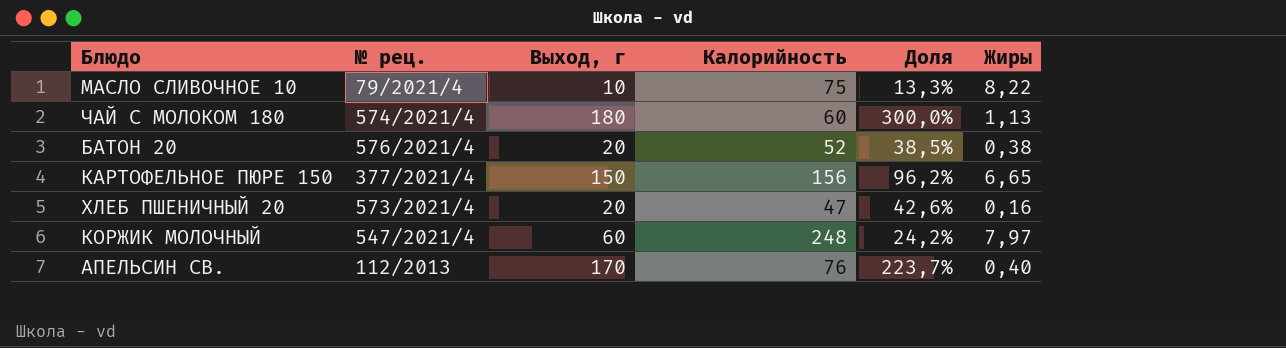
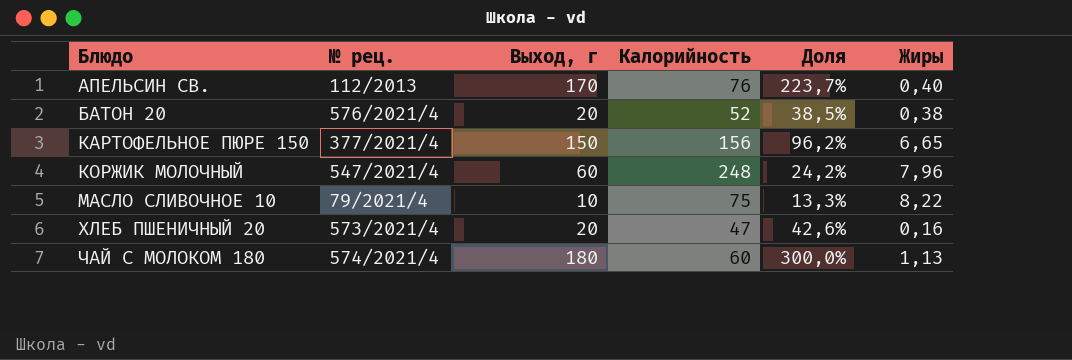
row order: none -> Блюдо ascending
КОРЖИК МОЛОЧНЫЙ | Жиры: 7,97 -> 7,96

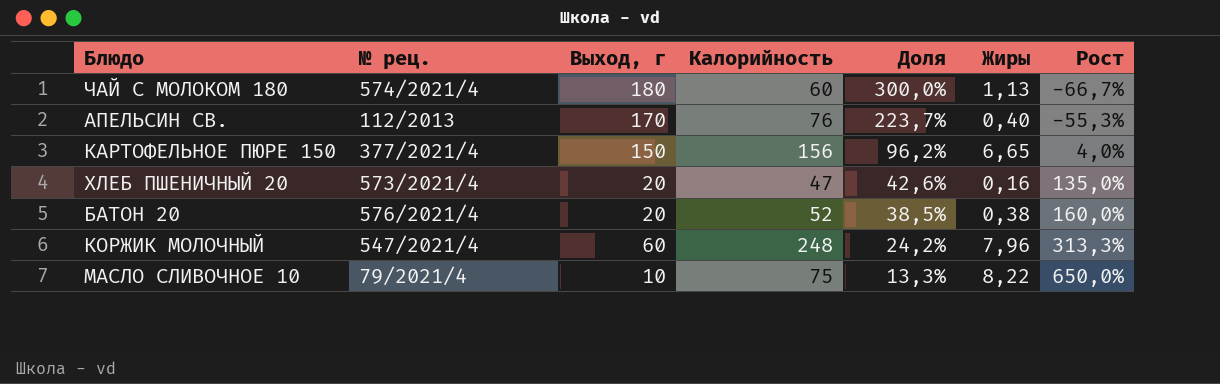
row order: Блюдо ascending -> Доля descending
column Рост | formula: none -> ([Калорийность] - [Выход, г]) / [Выход, г]

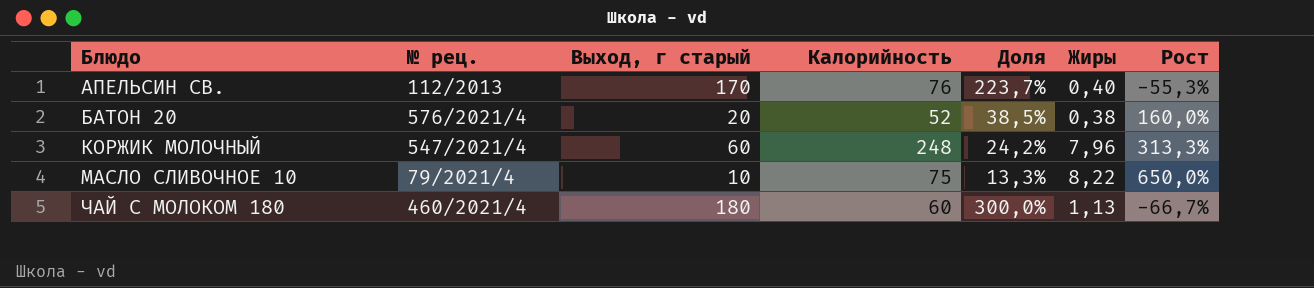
row order: Доля descending -> Блюдо ascending
column name: Выход, г -> Выход, г старый
row КАРТОФЕЛЬНОЕ ПЮРЕ 150: 377/2021/4 | 150 | 156 | 96,2% | 6,65 | 4,0% -> none
row ХЛЕБ ПШЕНИЧНЫЙ 20: 573/2021/4 | 20 | 47 | 42,6% | 0,16 | 135,0% -> none
ЧАЙ С МОЛОКОМ 180 | № рец.: 574/2021/4 -> 460/2021/4

